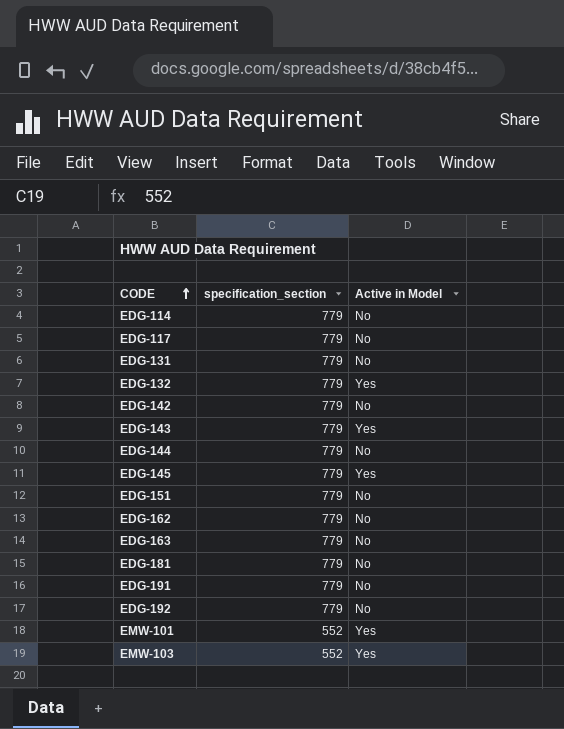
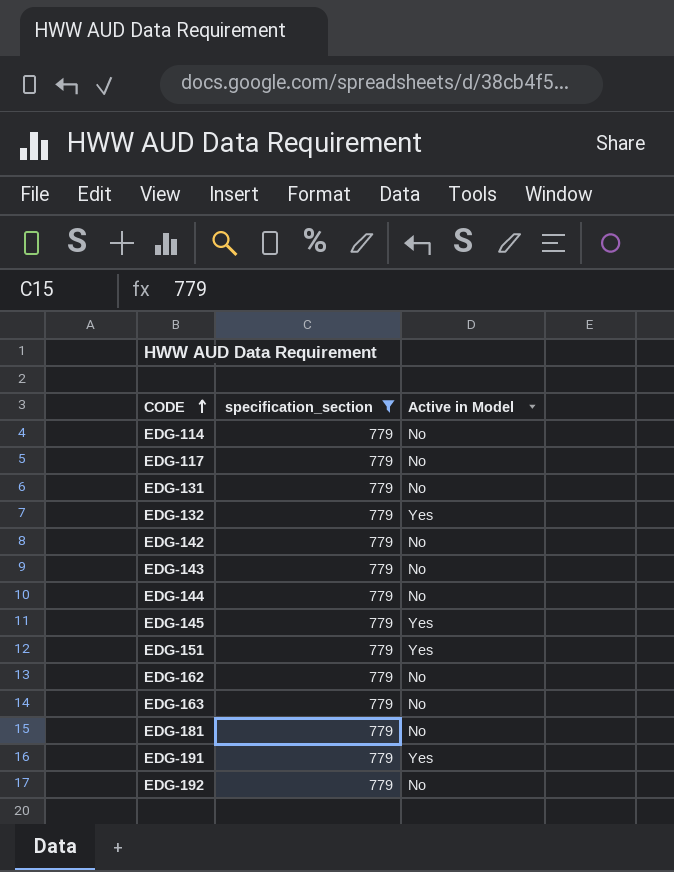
filter: none -> specification_section = 779
EDG-143 | Active in Model: Yes -> No
EDG-151 | Active in Model: No -> Yes
EDG-191 | Active in Model: No -> Yes

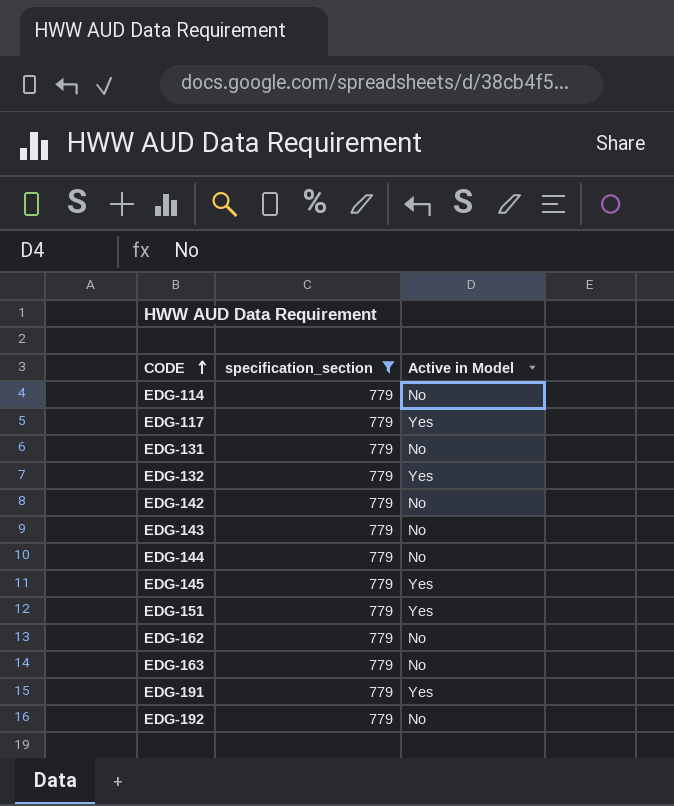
row EDG-181: 779 | No -> none
EDG-117 | Active in Model: No -> Yes

